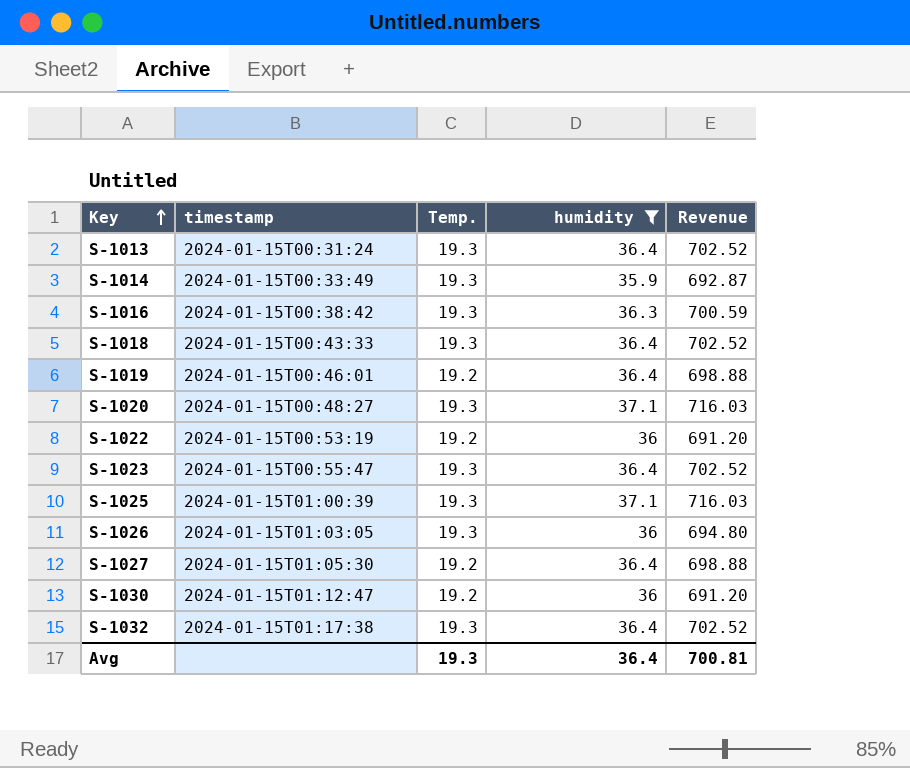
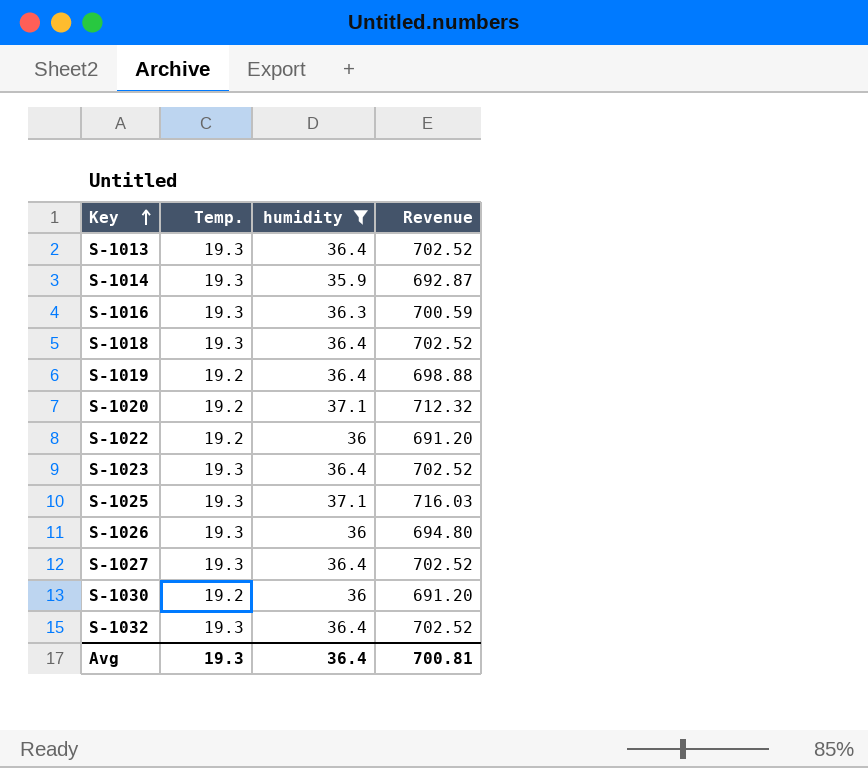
column timestamp | position: 2 -> none
S-1020 | Temp.: 19.3 -> 19.2
S-1020 | Revenue: 716.03 -> 712.32
S-1027 | Temp.: 19.2 -> 19.3
S-1027 | Revenue: 698.88 -> 702.52

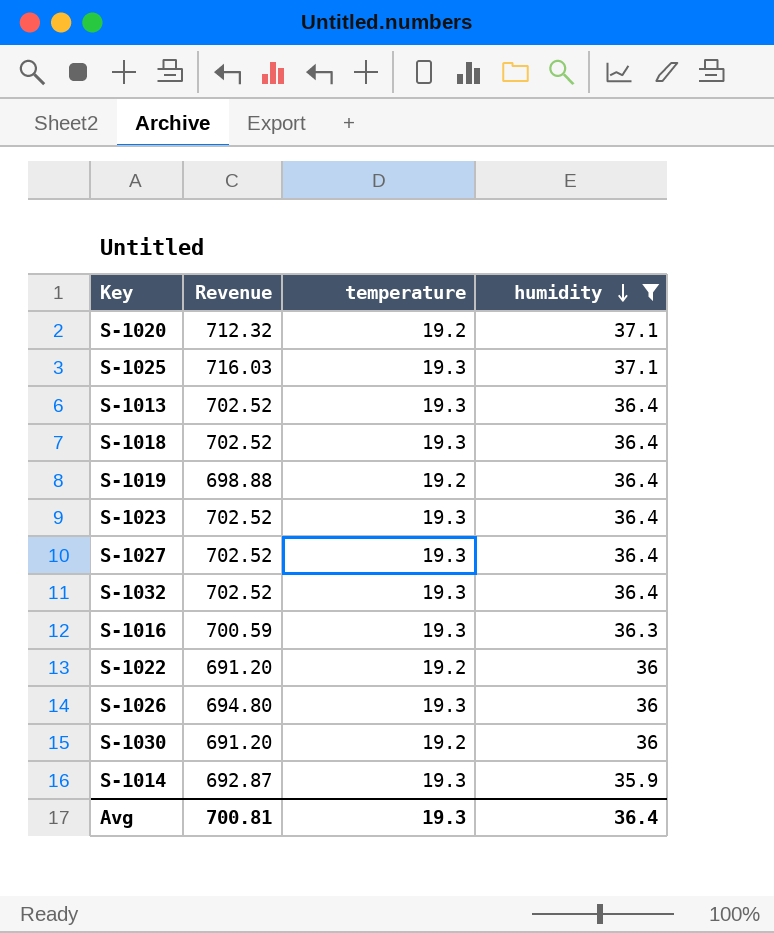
row order: Key ascending -> humidity descending
column Revenue | position: 4 -> 2
column name: Temp. -> temperature

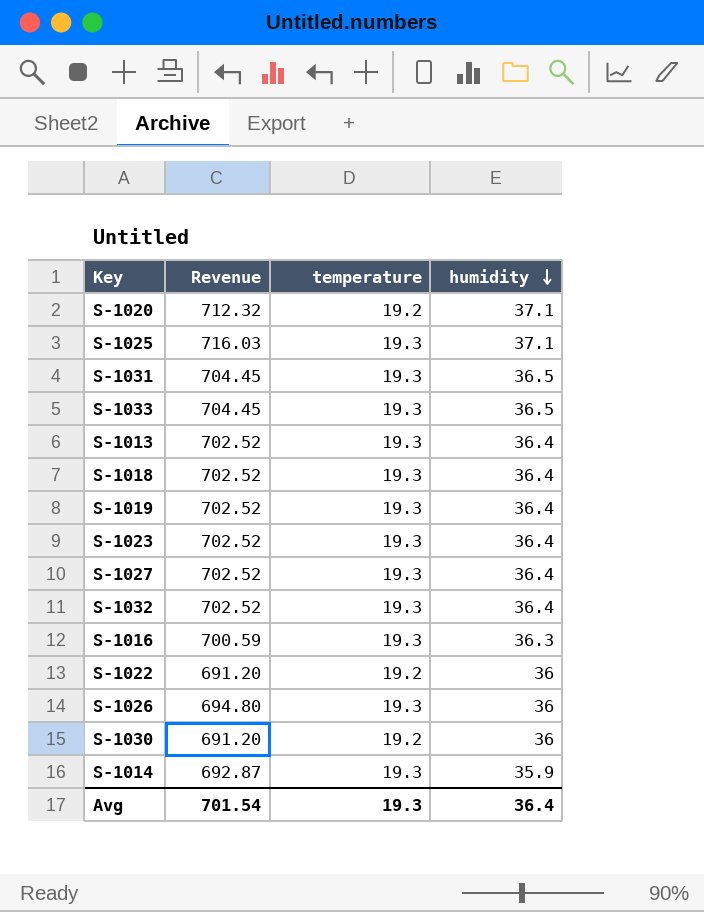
filter: humidity != 36.5 -> none
S-1019 | Revenue: 698.88 -> 702.52
S-1019 | temperature: 19.2 -> 19.3
Avg | Revenue: 700.81 -> 701.54

